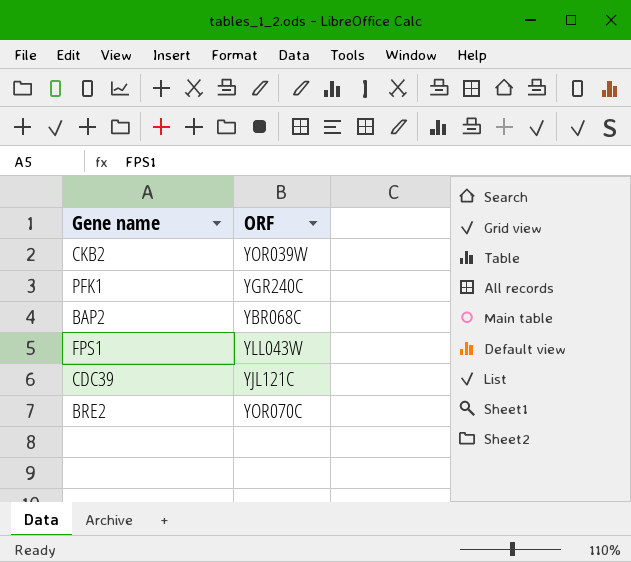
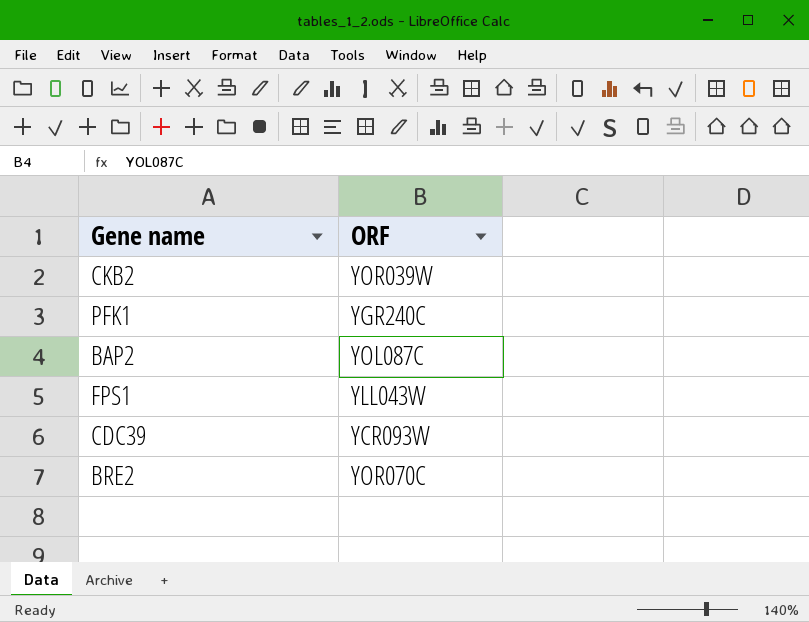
BAP2 | ORF: YBR068C -> YOL087C
CDC39 | ORF: YJL121C -> YCR093W

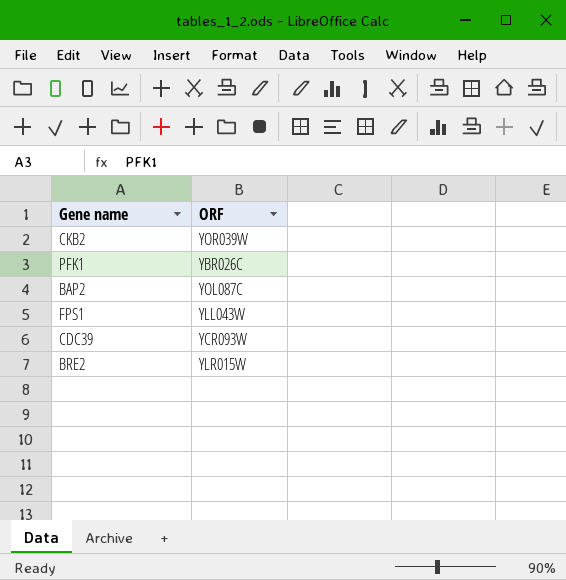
PFK1 | ORF: YGR240C -> YBR026C
BRE2 | ORF: YOR070C -> YLR015W

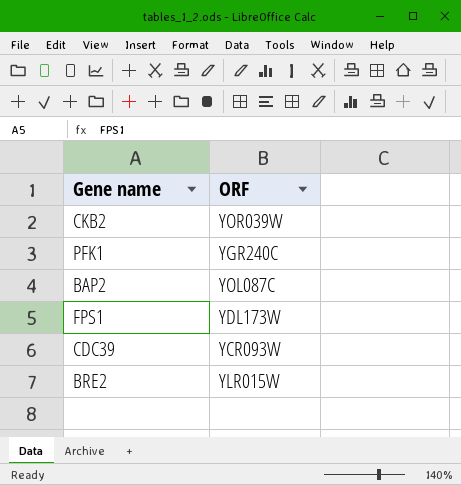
PFK1 | ORF: YBR026C -> YGR240C
FPS1 | ORF: YLL043W -> YDL173W

